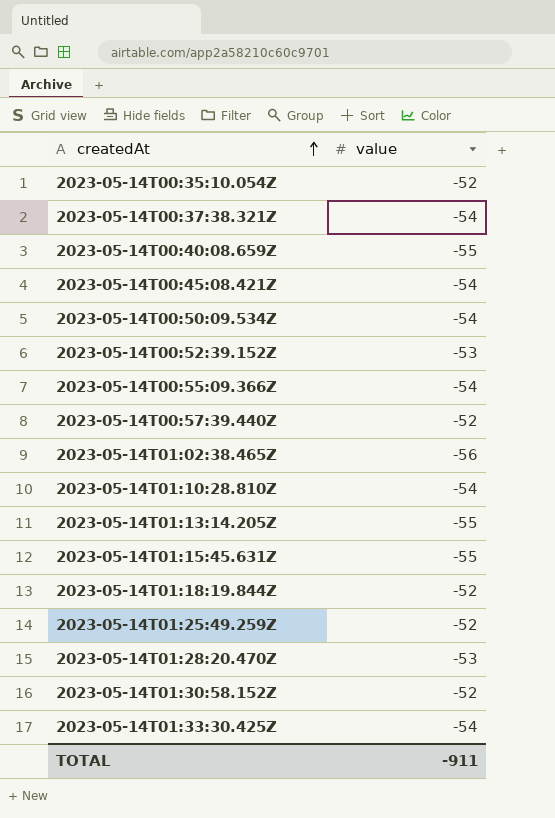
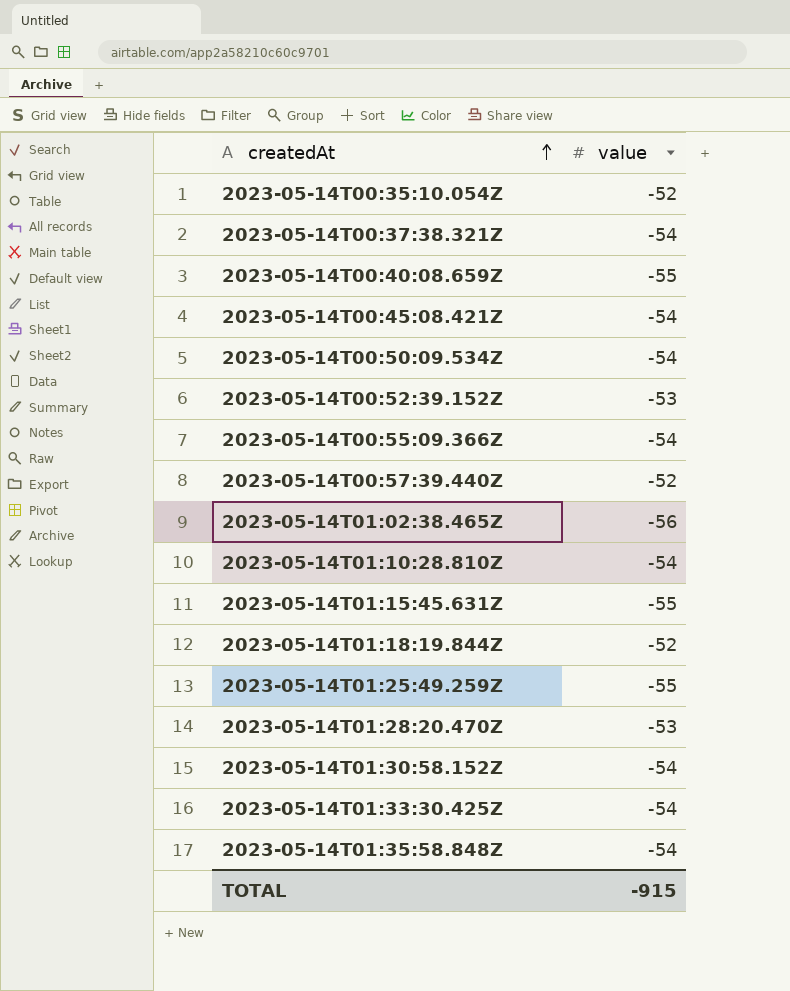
row 2023-05-14T01:13:14.205Z: -55 -> none
2023-05-14T01:25:49.259Z | value: -52 -> -55
2023-05-14T01:30:58.152Z | value: -52 -> -54
row 2023-05-14T01:35:58.848Z: none -> -54
TOTAL | value: -911 -> -915

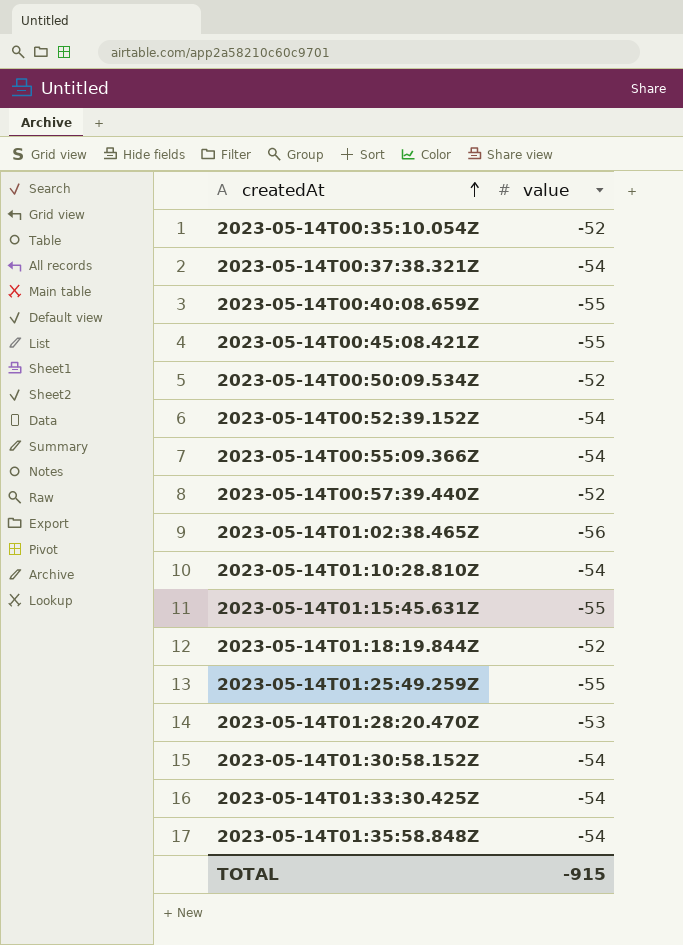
2023-05-14T00:45:08.421Z | value: -54 -> -55
2023-05-14T00:50:09.534Z | value: -54 -> -52
2023-05-14T00:52:39.152Z | value: -53 -> -54

